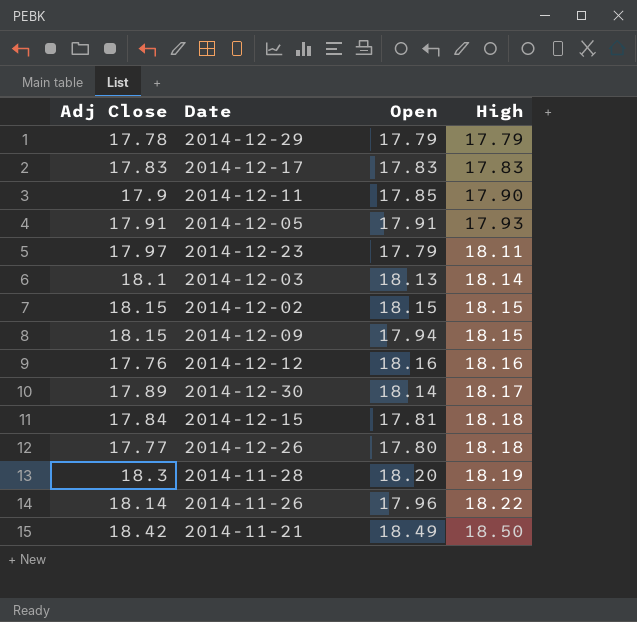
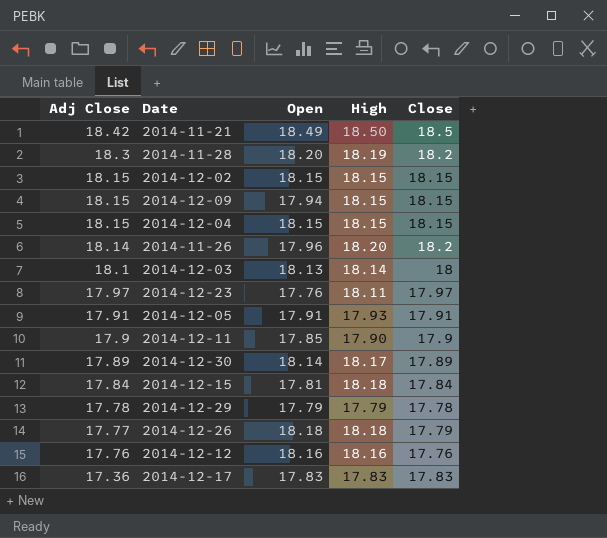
row order: High ascending -> Adj Close descending
column Close | position: none -> 5
row 2014-12-04: none -> 18.15 | 18.15 | 18.15 | 18.15
2014-11-26 | High: 18.22 -> 18.20
2014-12-23 | Open: 17.79 -> 17.76
2014-12-26 | Open: 17.80 -> 18.18
2014-12-17 | Adj Close: 17.83 -> 17.36

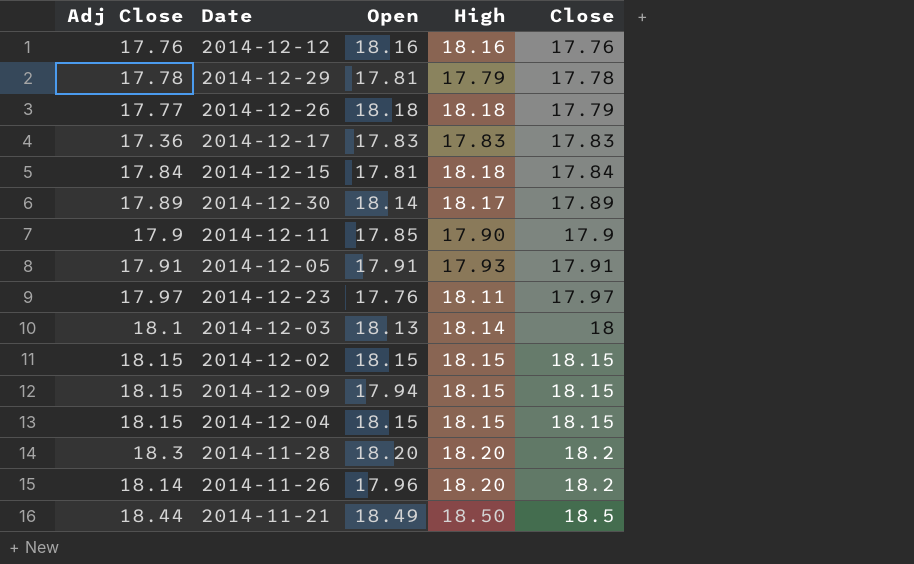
row order: Adj Close descending -> Close ascending
2014-12-29 | Open: 17.79 -> 17.81
2014-11-28 | High: 18.19 -> 18.20
2014-11-21 | Adj Close: 18.42 -> 18.44

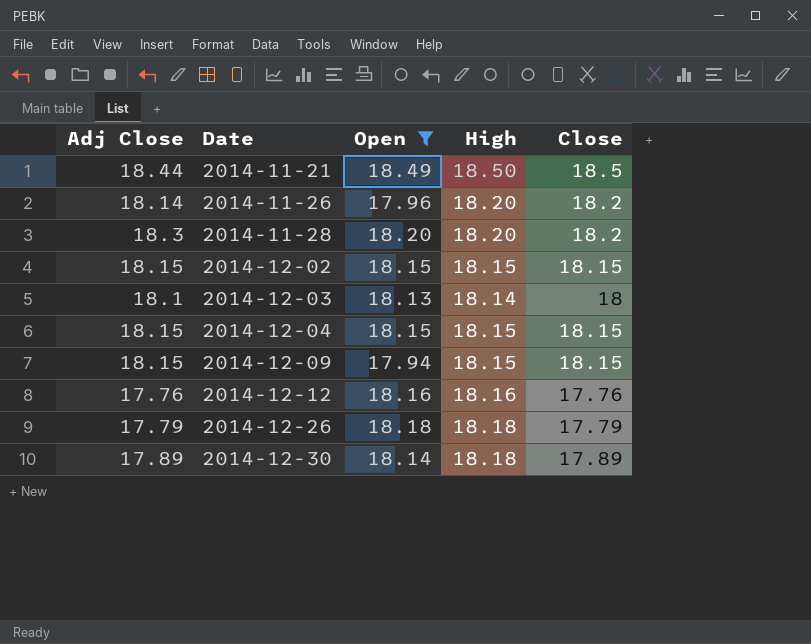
filter: none -> Open >= 17.94
row order: Close ascending -> Date ascending
2014-12-26 | Adj Close: 17.77 -> 17.79
2014-12-30 | High: 18.17 -> 18.18

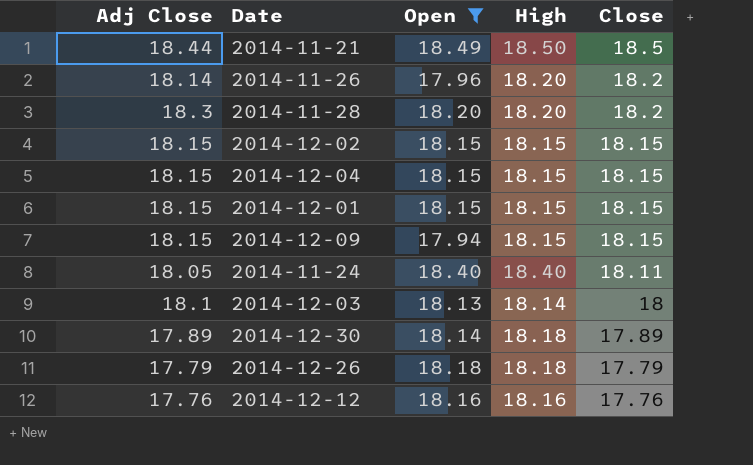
row order: Date ascending -> Close descending
row 2014-12-01: none -> 18.15 | 18.15 | 18.15 | 18.15
row 2014-11-24: none -> 18.05 | 18.40 | 18.40 | 18.11

